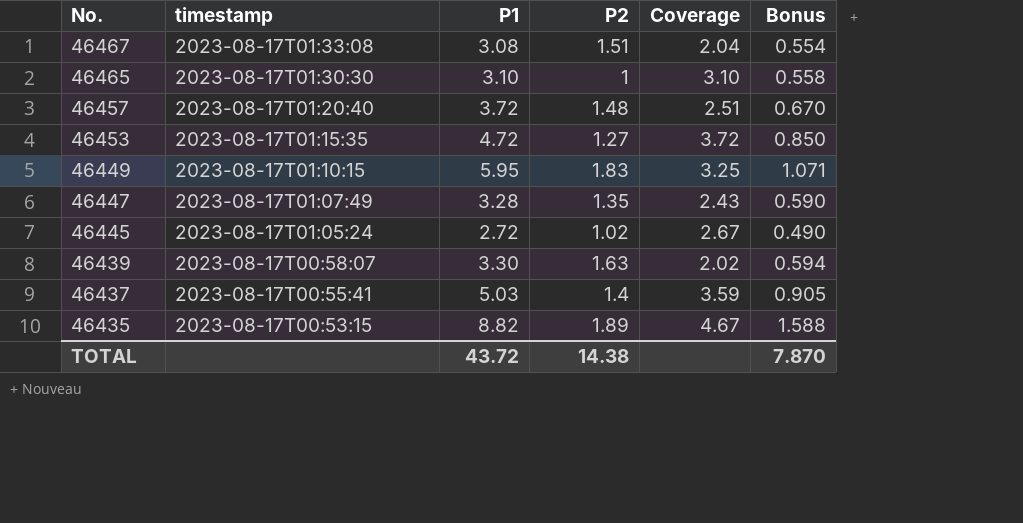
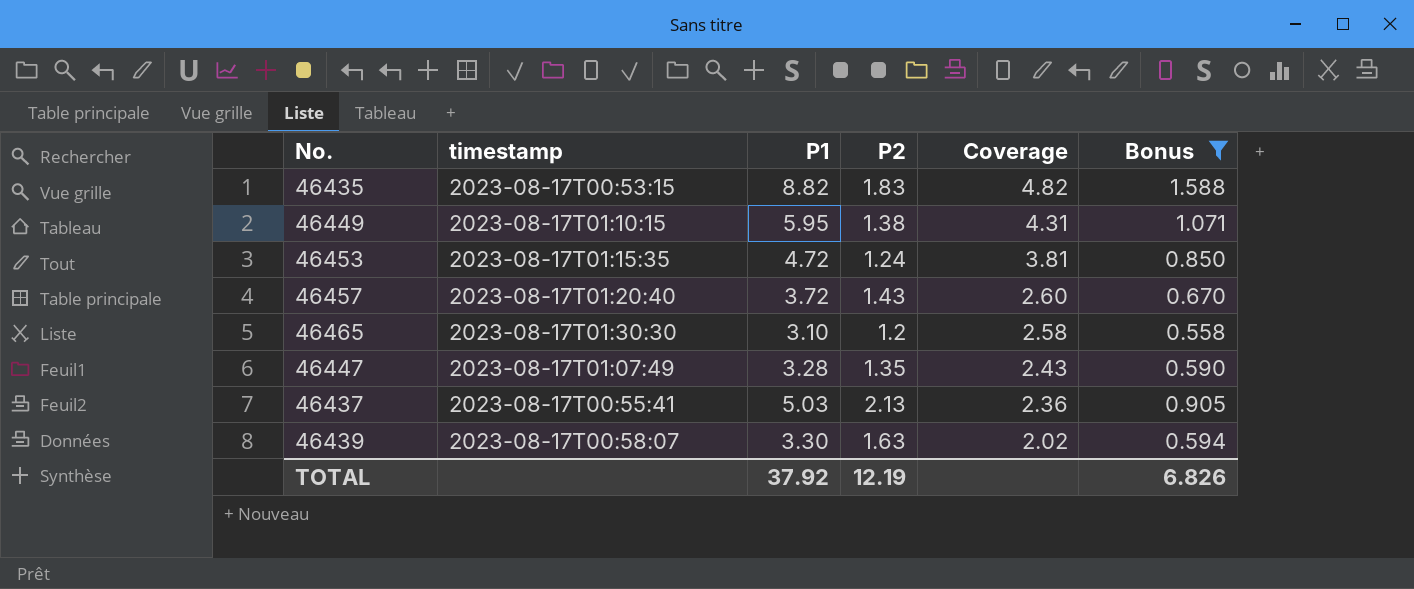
filter: none -> Bonus >= 0.558
row order: No. descending -> Coverage descending
46435 | P2: 1.89 -> 1.83
46435 | Coverage: 4.67 -> 4.82
46449 | P2: 1.83 -> 1.38
46449 | Coverage: 3.25 -> 4.31
46453 | P2: 1.27 -> 1.24
46453 | Coverage: 3.72 -> 3.81
46457 | P2: 1.48 -> 1.43
46457 | Coverage: 2.51 -> 2.60
46465 | P2: 1 -> 1.2
46465 | Coverage: 3.10 -> 2.58
46437 | P2: 1.4 -> 2.13
46437 | Coverage: 3.59 -> 2.36
TOTAL | P1: 43.72 -> 37.92
TOTAL | P2: 14.38 -> 12.19
TOTAL | Bonus: 7.870 -> 6.826

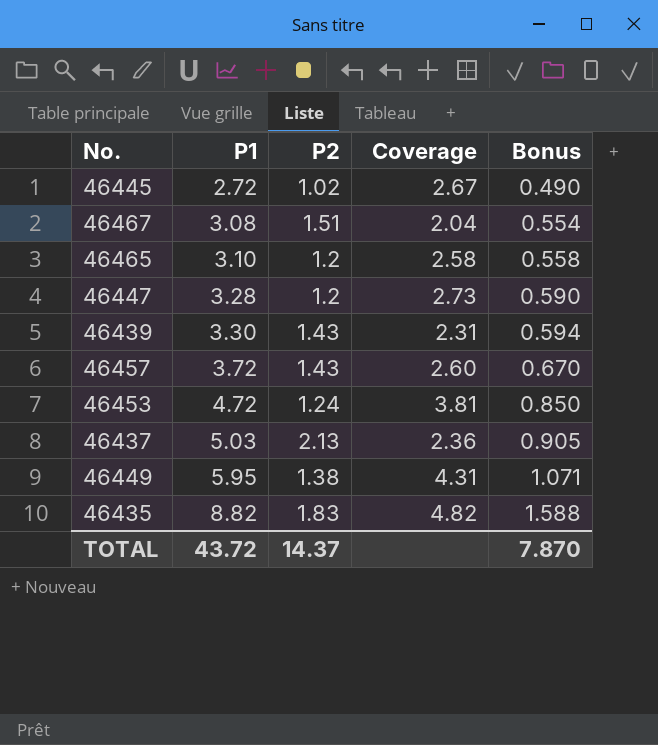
filter: Bonus >= 0.558 -> none
row order: Coverage descending -> P1 ascending
column timestamp | position: 2 -> none
46447 | P2: 1.35 -> 1.2
46447 | Coverage: 2.43 -> 2.73
46439 | P2: 1.63 -> 1.43
46439 | Coverage: 2.02 -> 2.31
TOTAL | P1: 37.92 -> 43.72
TOTAL | P2: 12.19 -> 14.37
TOTAL | Bonus: 6.826 -> 7.870

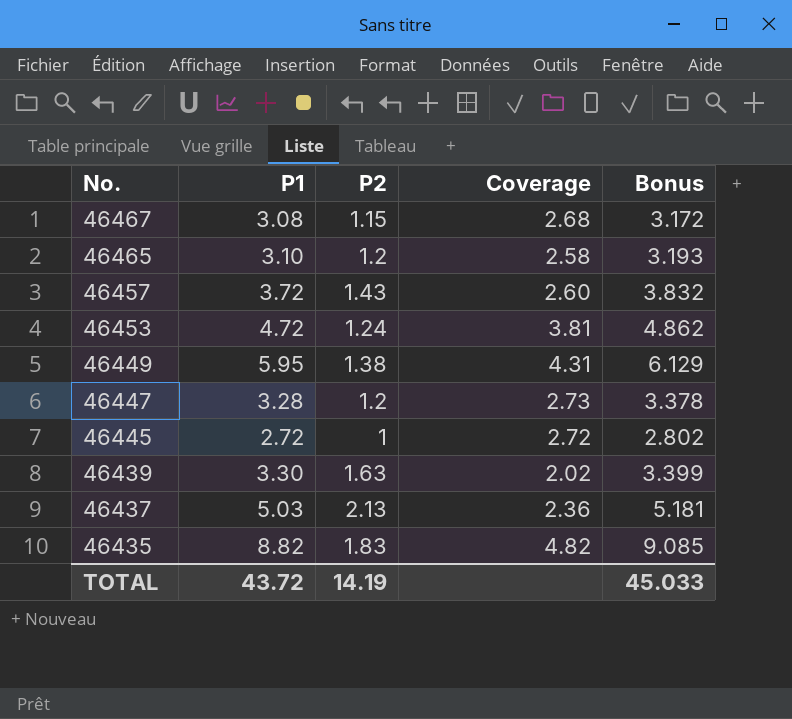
row order: P1 ascending -> No. descending
column Bonus | formula: [P1] * 0.18 -> [P1] * 1.03
46467 | P2: 1.51 -> 1.15
46467 | Coverage: 2.04 -> 2.68
46445 | P2: 1.02 -> 1
46445 | Coverage: 2.67 -> 2.72
46439 | P2: 1.43 -> 1.63
46439 | Coverage: 2.31 -> 2.02
TOTAL | P2: 14.37 -> 14.19
TOTAL | Bonus: 7.870 -> 45.033

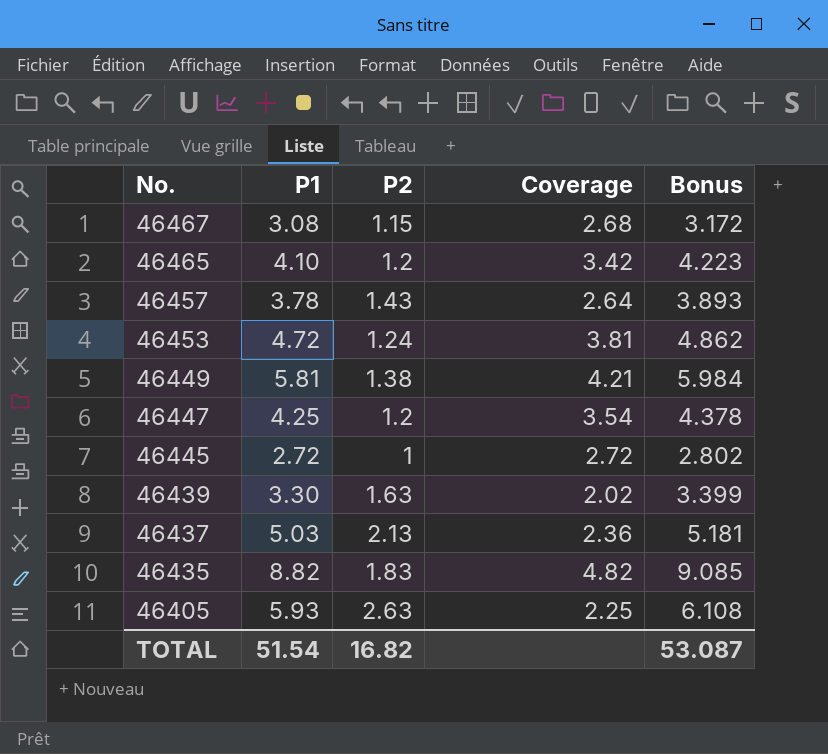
46465 | P1: 3.10 -> 4.10
46465 | Coverage: 2.58 -> 3.42
46465 | Bonus: 3.193 -> 4.223
46457 | P1: 3.72 -> 3.78
46457 | Coverage: 2.60 -> 2.64
46457 | Bonus: 3.832 -> 3.893
46449 | P1: 5.95 -> 5.81
46449 | Coverage: 4.31 -> 4.21
46449 | Bonus: 6.129 -> 5.984
46447 | P1: 3.28 -> 4.25
46447 | Coverage: 2.73 -> 3.54
46447 | Bonus: 3.378 -> 4.378
row 46405: none -> 5.93 | 2.63 | 2.25 | 6.108
TOTAL | P1: 43.72 -> 51.54
TOTAL | P2: 14.19 -> 16.82
TOTAL | Bonus: 45.033 -> 53.087

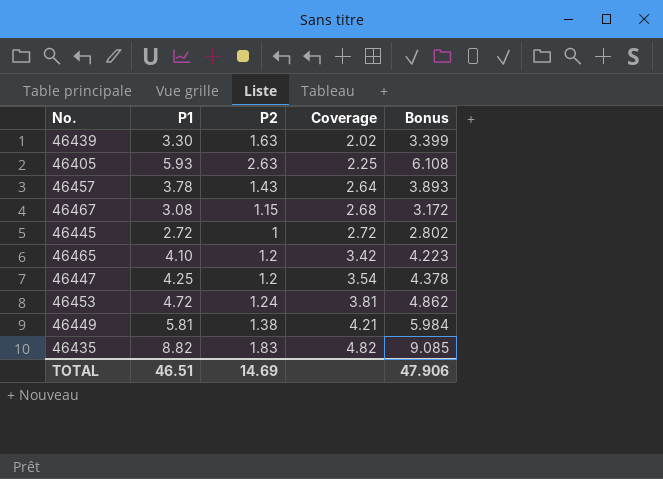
row order: No. descending -> Coverage ascending
row 46437: 5.03 | 2.13 | 2.36 | 5.181 -> none
TOTAL | P1: 51.54 -> 46.51
TOTAL | P2: 16.82 -> 14.69
TOTAL | Bonus: 53.087 -> 47.906

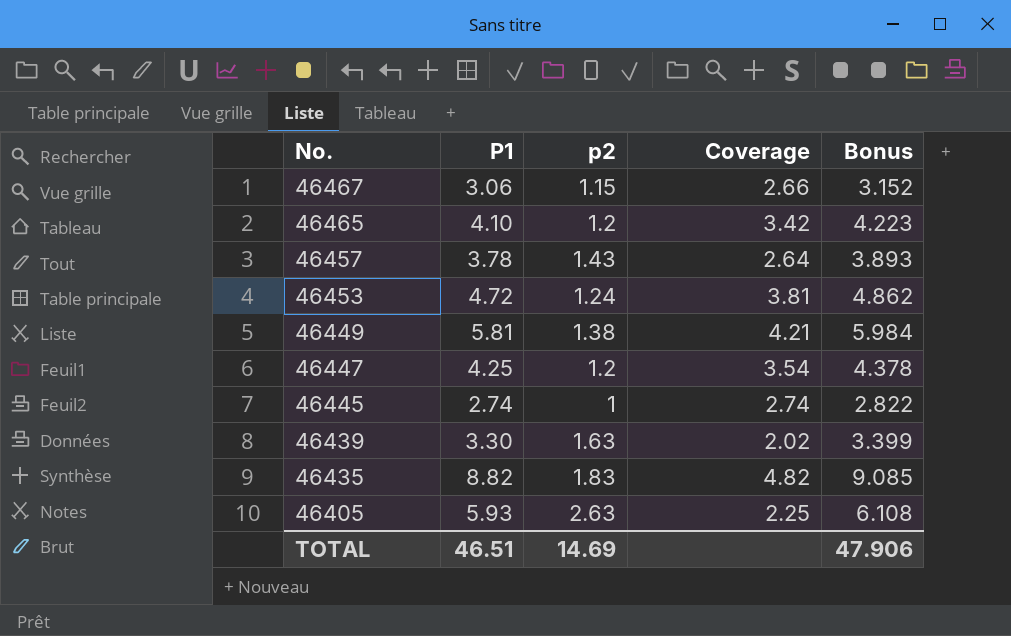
row order: Coverage ascending -> No. descending
column name: P2 -> p2
46467 | P1: 3.08 -> 3.06
46467 | Coverage: 2.68 -> 2.66
46467 | Bonus: 3.172 -> 3.152
46445 | P1: 2.72 -> 2.74
46445 | Coverage: 2.72 -> 2.74
46445 | Bonus: 2.802 -> 2.822

